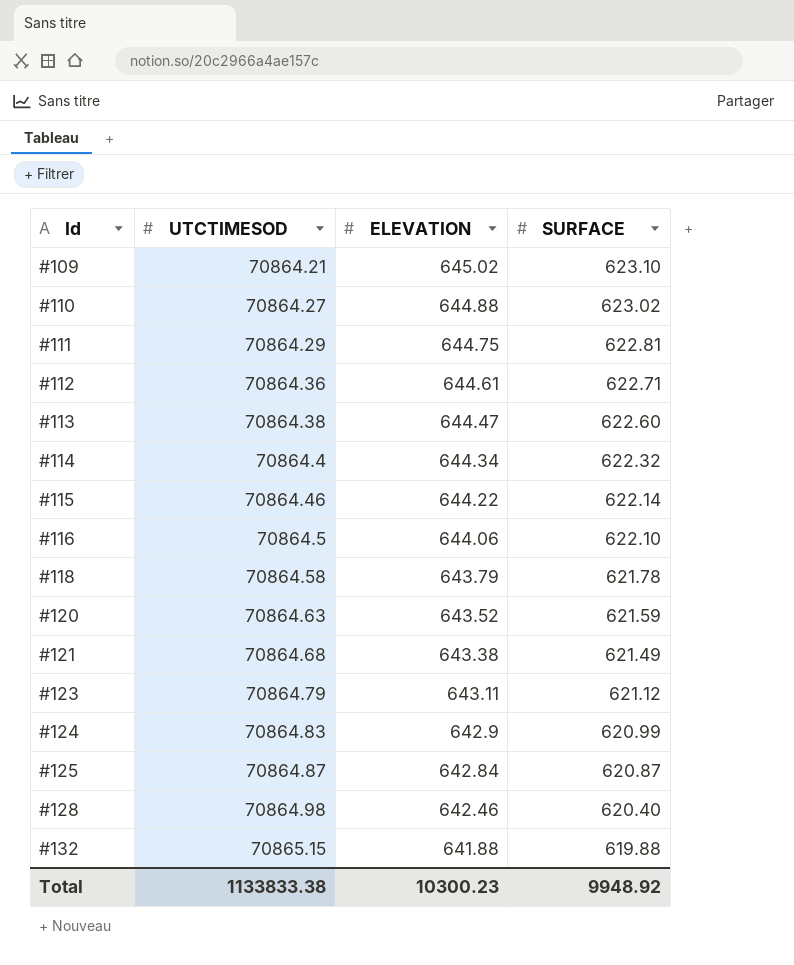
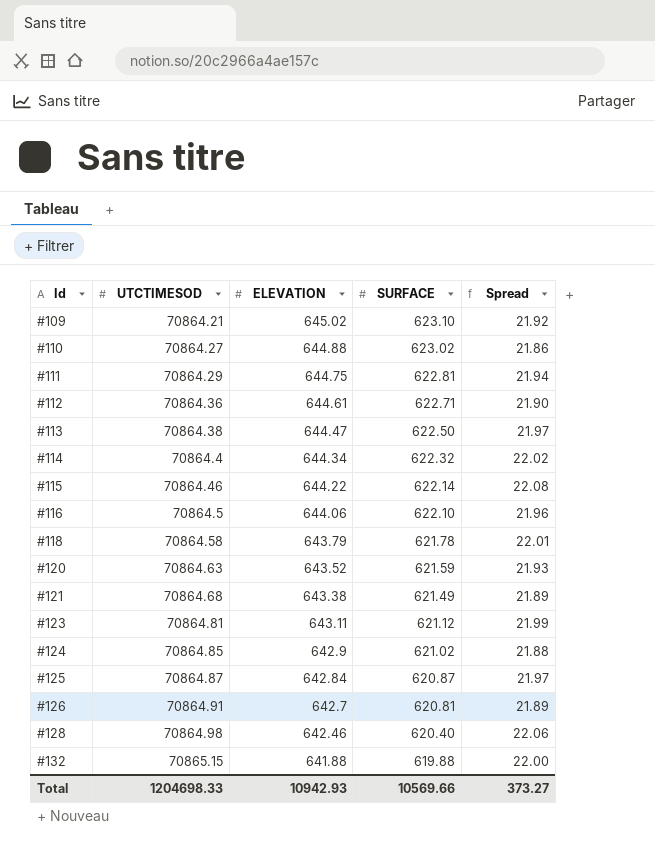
column Spread | formula: none -> [ELEVATION] - [SURFACE]
#113 | SURFACE: 622.60 -> 622.50
#123 | UTCTIMESOD: 70864.79 -> 70864.81
#124 | UTCTIMESOD: 70864.83 -> 70864.85
#124 | SURFACE: 620.99 -> 621.02
row #126: none -> 70864.91 | 642.7 | 620.81 | 21.89
Total | UTCTIMESOD: 1133833.38 -> 1204698.33
Total | ELEVATION: 10300.23 -> 10942.93
Total | SURFACE: 9948.92 -> 10569.66

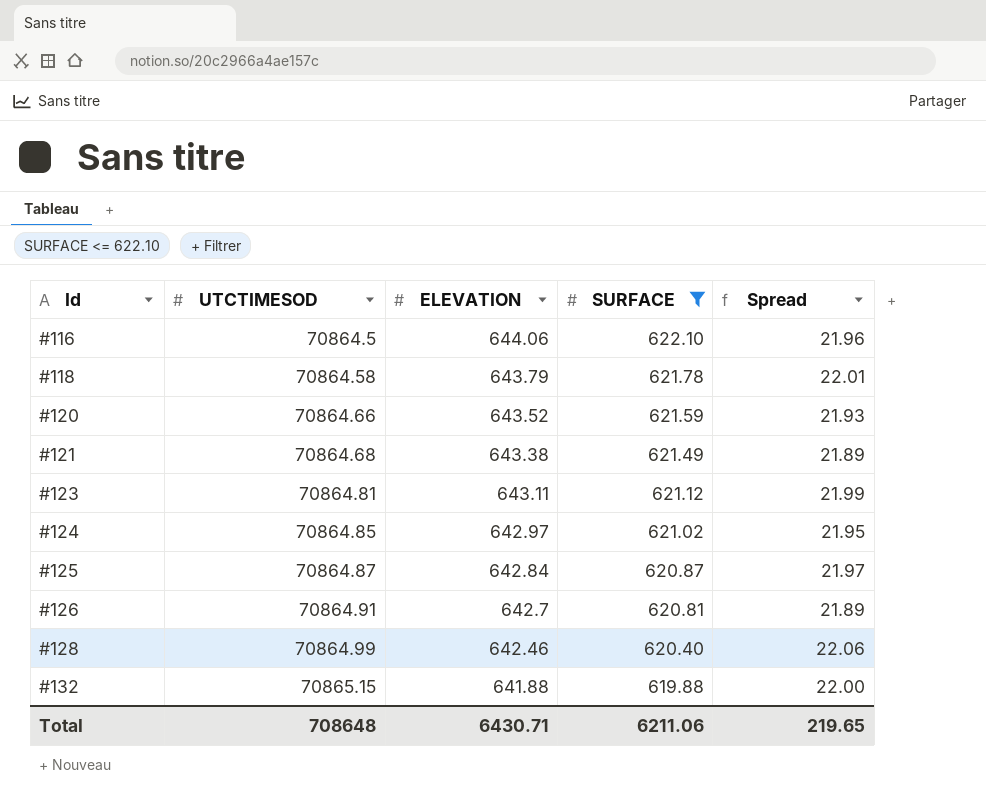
filter: none -> SURFACE <= 622.10
#120 | UTCTIMESOD: 70864.63 -> 70864.66
#124 | ELEVATION: 642.9 -> 642.97
#124 | Spread: 21.88 -> 21.95
#128 | UTCTIMESOD: 70864.98 -> 70864.99
Total | UTCTIMESOD: 1204698.33 -> 708648
Total | ELEVATION: 10942.93 -> 6430.71
Total | SURFACE: 10569.66 -> 6211.06
Total | Spread: 373.27 -> 219.65

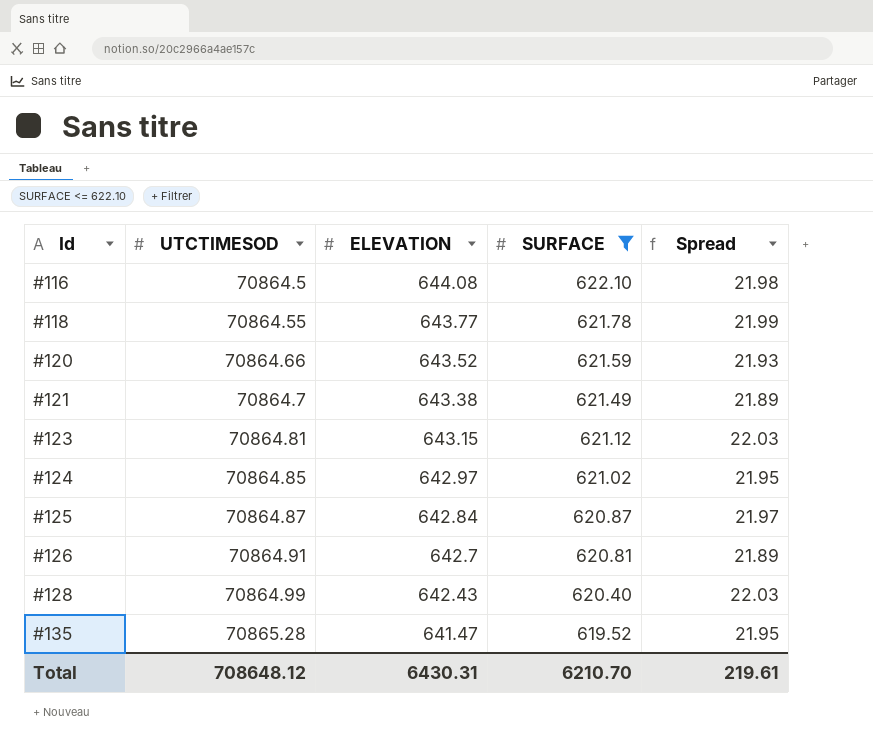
row #132: 70865.15 | 641.88 | 619.88 | 22.00 -> none
#116 | ELEVATION: 644.06 -> 644.08
#116 | Spread: 21.96 -> 21.98
#118 | UTCTIMESOD: 70864.58 -> 70864.55
#118 | ELEVATION: 643.79 -> 643.77
#118 | Spread: 22.01 -> 21.99
#121 | UTCTIMESOD: 70864.68 -> 70864.7
#123 | ELEVATION: 643.11 -> 643.15
#123 | Spread: 21.99 -> 22.03
#128 | ELEVATION: 642.46 -> 642.43
#128 | Spread: 22.06 -> 22.03
row #135: none -> 70865.28 | 641.47 | 619.52 | 21.95
Total | UTCTIMESOD: 708648 -> 708648.12
Total | ELEVATION: 6430.71 -> 6430.31
Total | SURFACE: 6211.06 -> 6210.70
Total | Spread: 219.65 -> 219.61

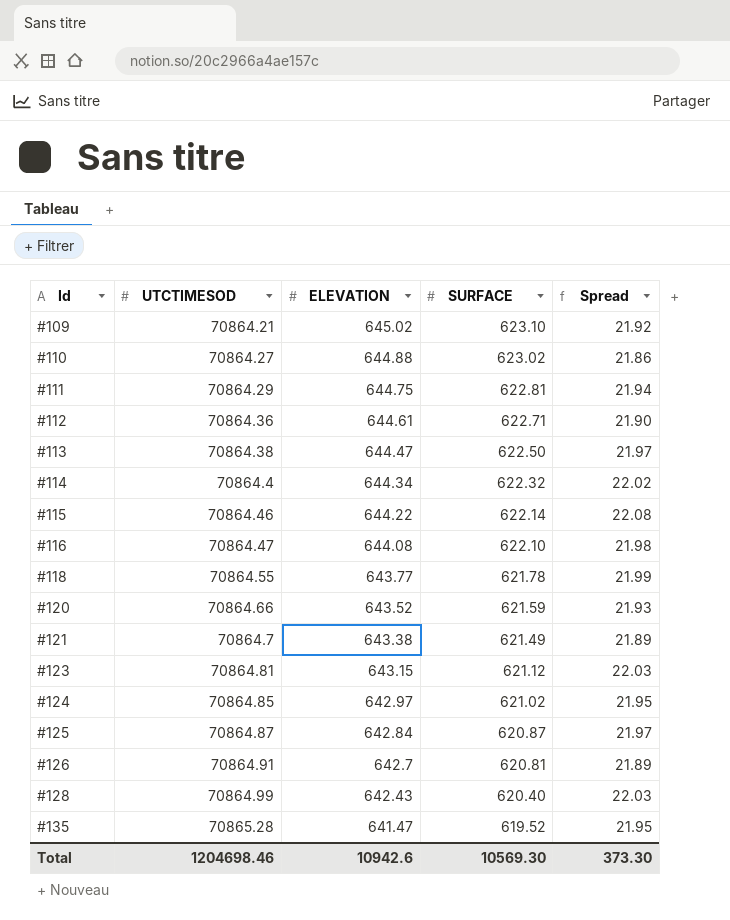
filter: SURFACE <= 622.10 -> none
#116 | UTCTIMESOD: 70864.5 -> 70864.47
Total | UTCTIMESOD: 708648.12 -> 1204698.46
Total | ELEVATION: 6430.31 -> 10942.6
Total | SURFACE: 6210.70 -> 10569.30
Total | Spread: 219.61 -> 373.30

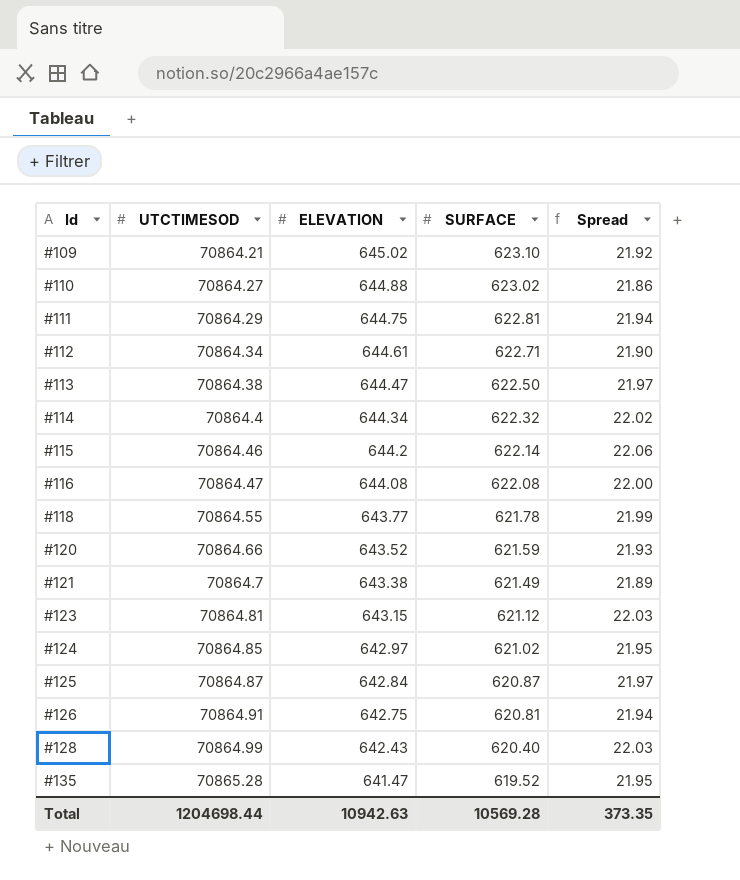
#112 | UTCTIMESOD: 70864.36 -> 70864.34
#115 | ELEVATION: 644.22 -> 644.2
#115 | Spread: 22.08 -> 22.06
#116 | SURFACE: 622.10 -> 622.08
#116 | Spread: 21.98 -> 22.00
#126 | ELEVATION: 642.7 -> 642.75
#126 | Spread: 21.89 -> 21.94
Total | UTCTIMESOD: 1204698.46 -> 1204698.44
Total | ELEVATION: 10942.6 -> 10942.63
Total | SURFACE: 10569.30 -> 10569.28
Total | Spread: 373.30 -> 373.35

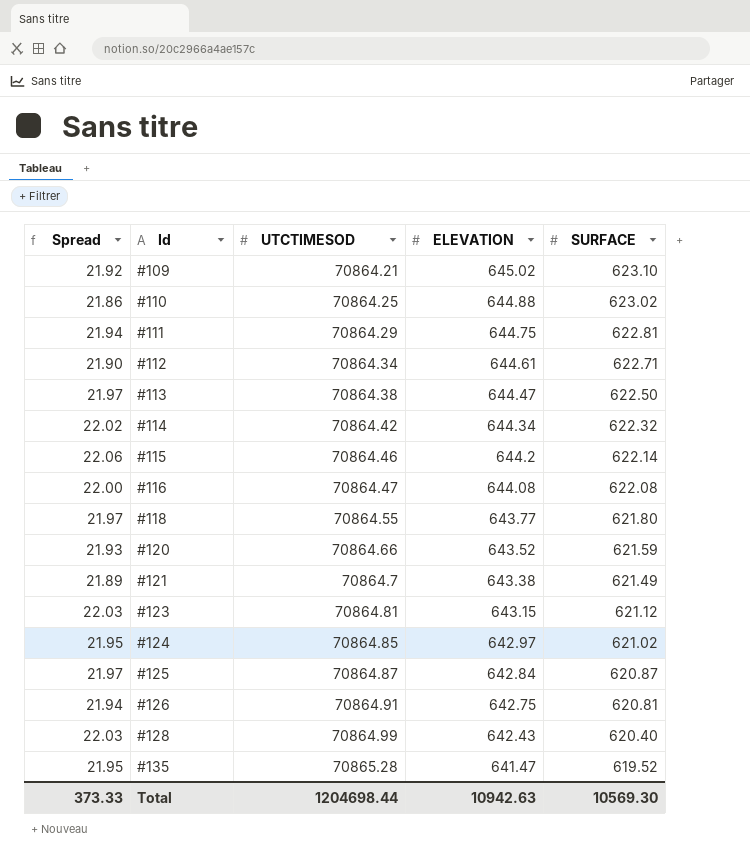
column Spread | position: 5 -> 1
#110 | UTCTIMESOD: 70864.27 -> 70864.25
#114 | UTCTIMESOD: 70864.4 -> 70864.42
#118 | Spread: 21.99 -> 21.97
#118 | SURFACE: 621.78 -> 621.80
Total | Spread: 373.35 -> 373.33
Total | SURFACE: 10569.28 -> 10569.30

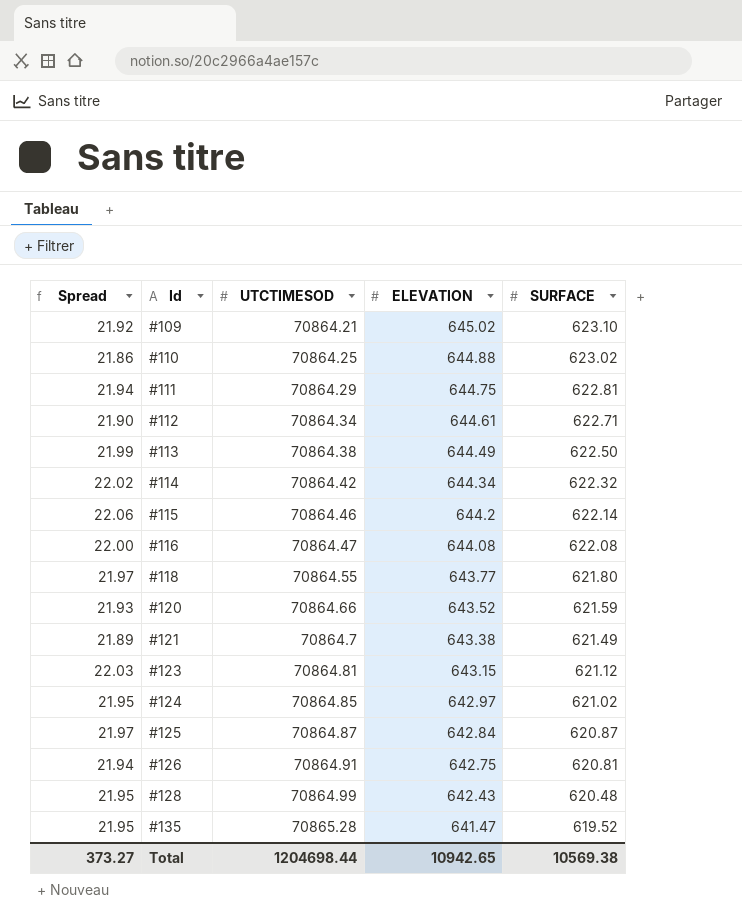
#113 | Spread: 21.97 -> 21.99
#113 | ELEVATION: 644.47 -> 644.49
#128 | Spread: 22.03 -> 21.95
#128 | SURFACE: 620.40 -> 620.48
Total | Spread: 373.33 -> 373.27
Total | ELEVATION: 10942.63 -> 10942.65
Total | SURFACE: 10569.30 -> 10569.38

